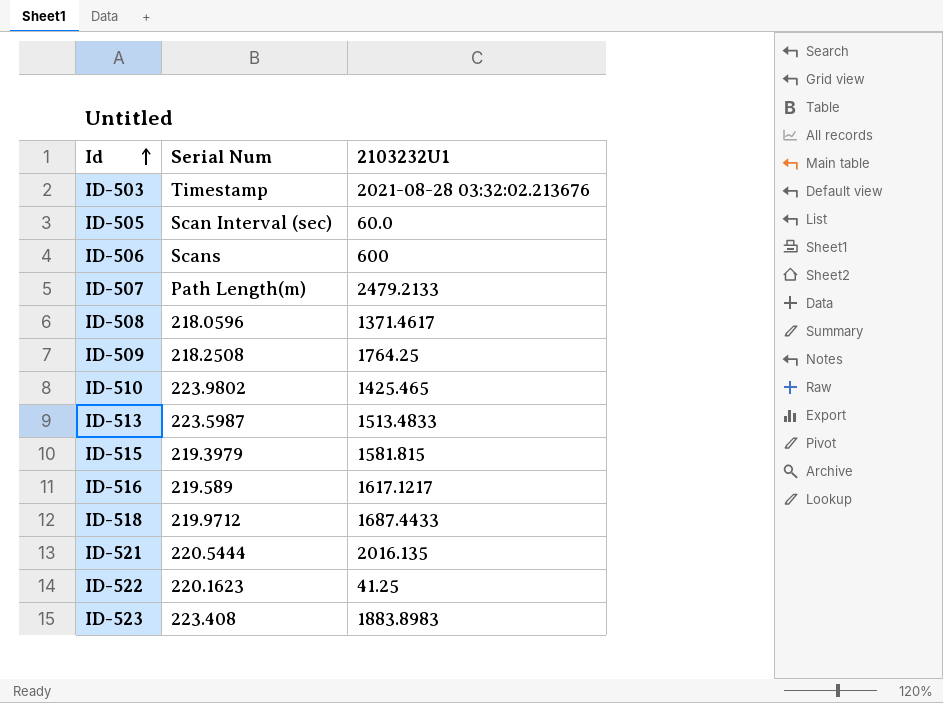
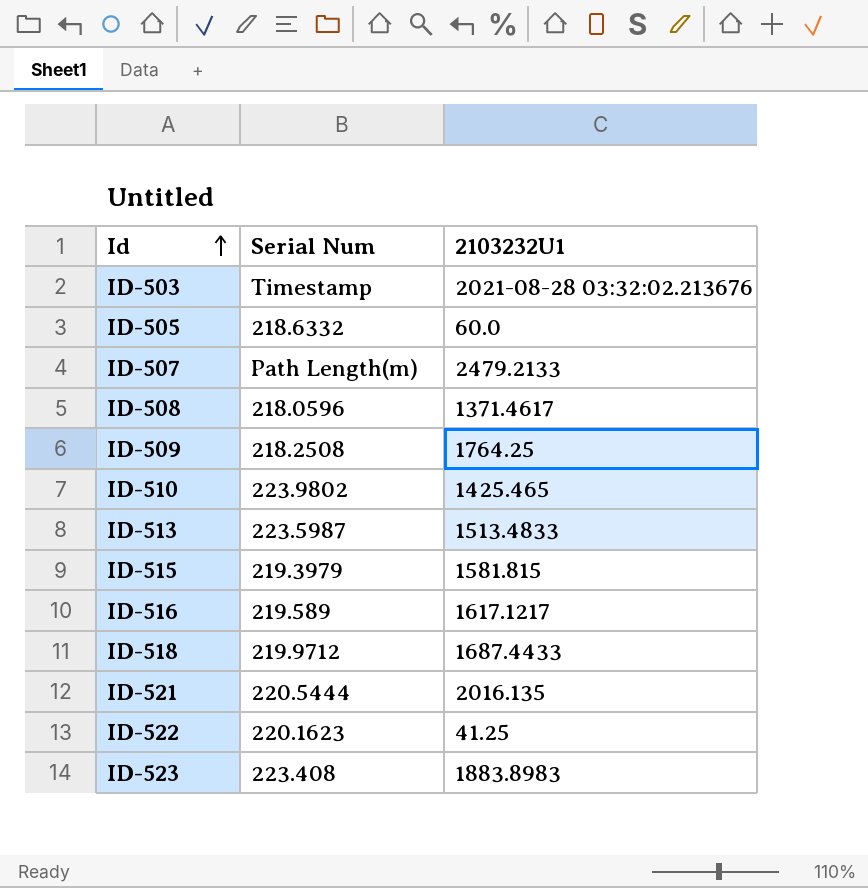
row ID-506: Scans | 600 -> none
ID-505 | Serial Num: Scan Interval (sec) -> 218.6332

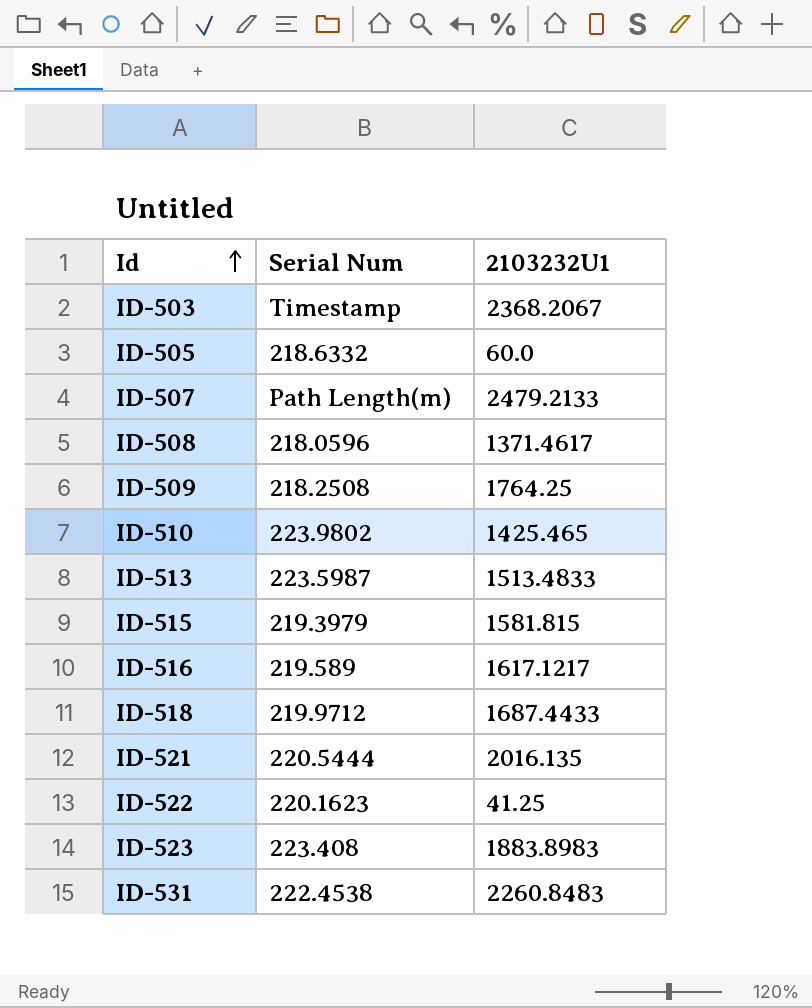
ID-503 | 2103232U1: 2021-08-28 03:32:02.213676 -> 2368.2067
row ID-531: none -> 222.4538 | 2260.8483

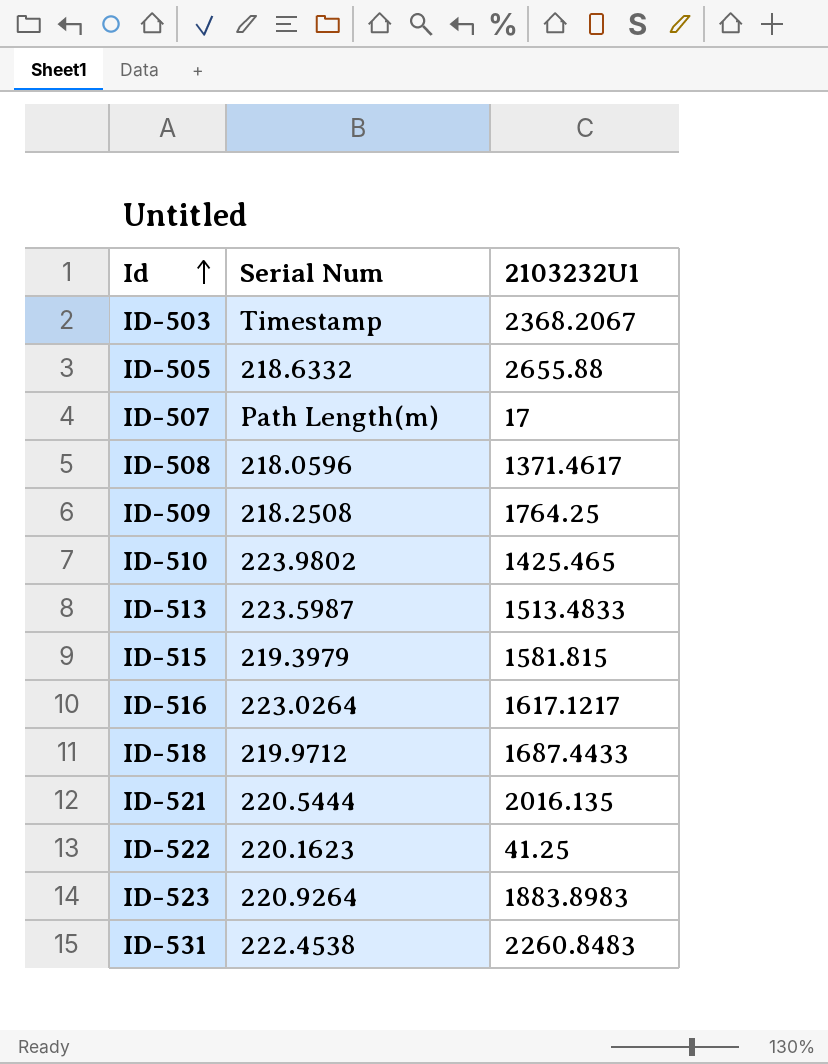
ID-505 | 2103232U1: 60.0 -> 2655.88
ID-507 | 2103232U1: 2479.2133 -> 17
ID-516 | Serial Num: 219.589 -> 223.0264
ID-523 | Serial Num: 223.408 -> 220.9264

